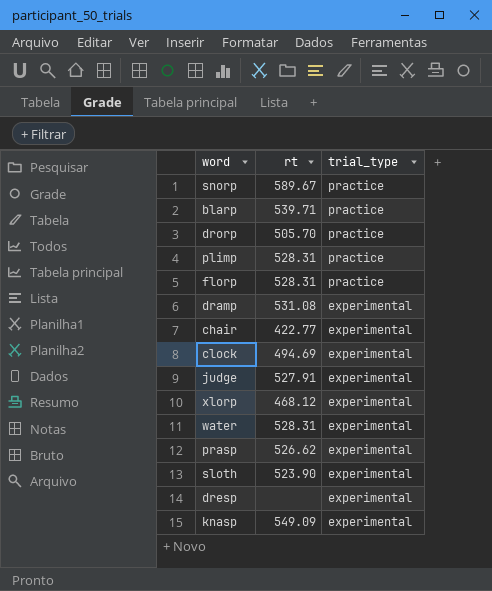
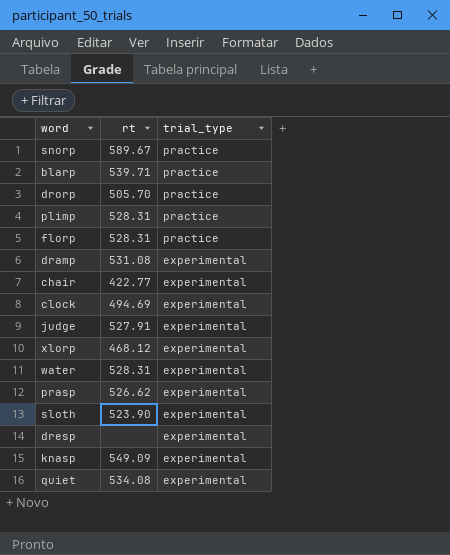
row quiet: none -> 534.08 | experimental

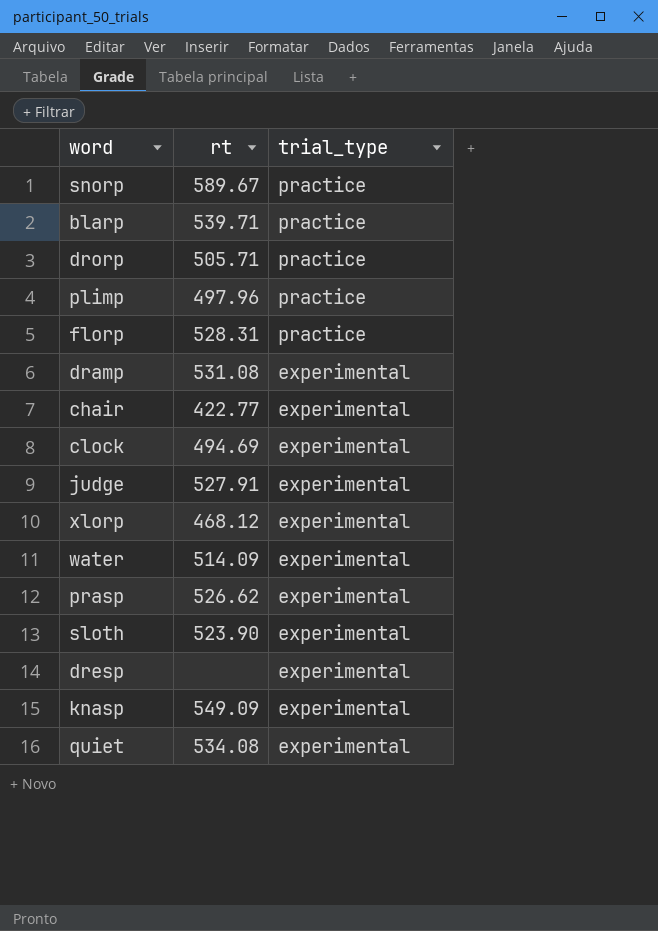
drorp | rt: 505.70 -> 505.71
plimp | rt: 528.31 -> 497.96
water | rt: 528.31 -> 514.09

